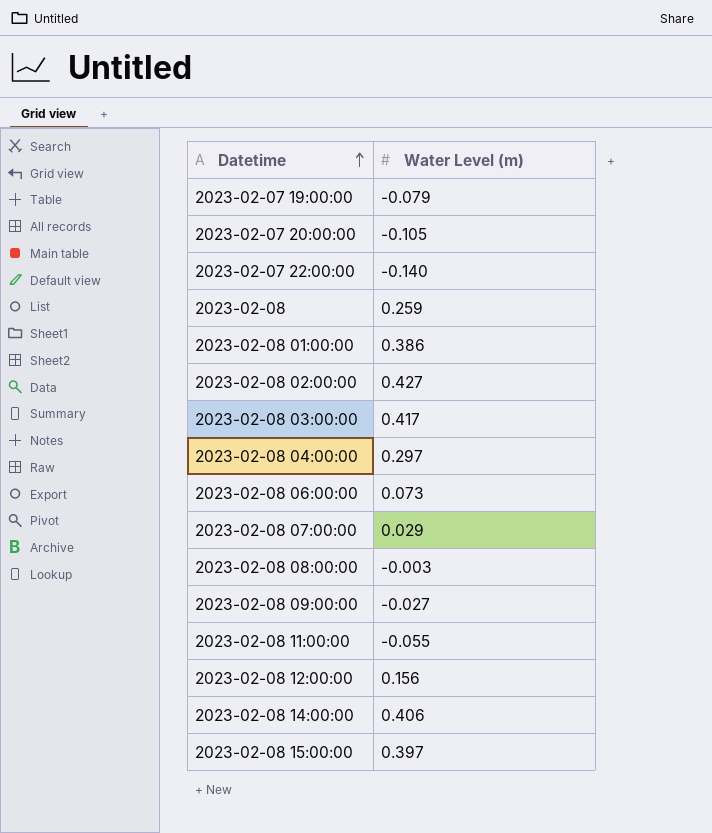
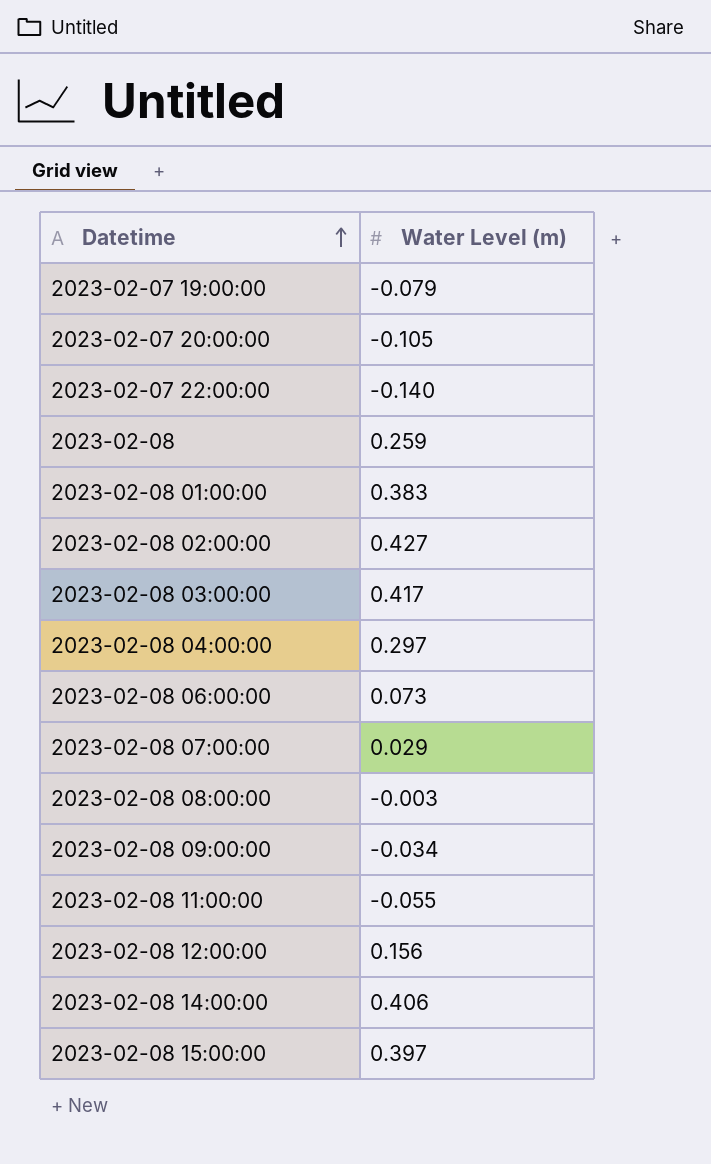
2023-02-08 01:00:00 | Water Level (m): 0.386 -> 0.383
2023-02-08 09:00:00 | Water Level (m): -0.027 -> -0.034

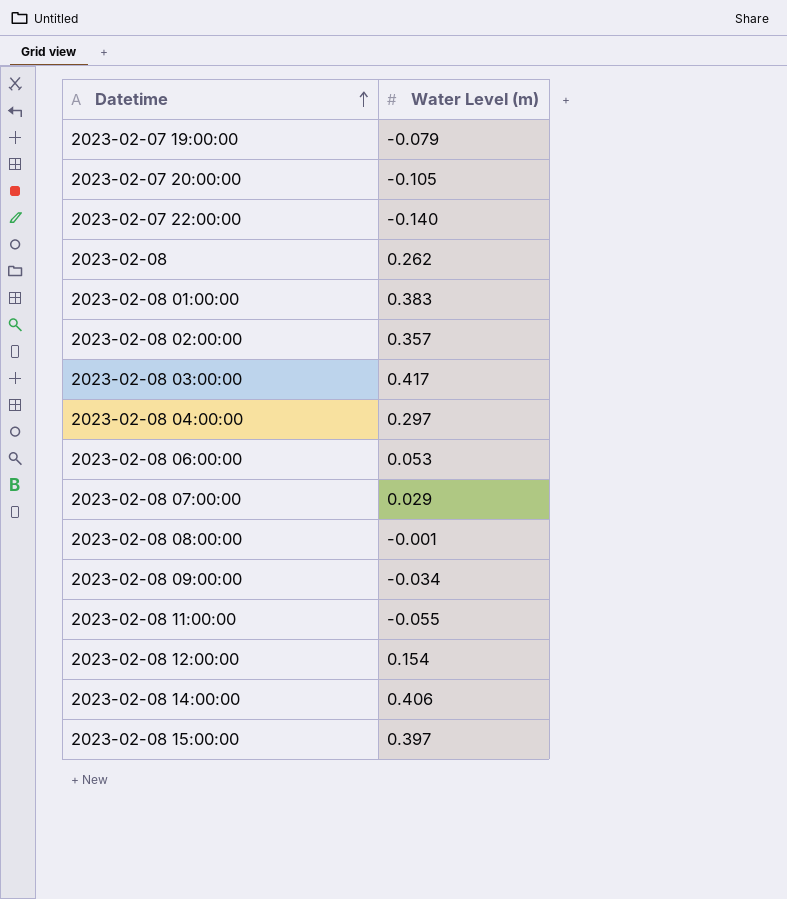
2023-02-08 | Water Level (m): 0.259 -> 0.262
2023-02-08 02:00:00 | Water Level (m): 0.427 -> 0.357
2023-02-08 06:00:00 | Water Level (m): 0.073 -> 0.053
2023-02-08 08:00:00 | Water Level (m): -0.003 -> -0.001
2023-02-08 12:00:00 | Water Level (m): 0.156 -> 0.154

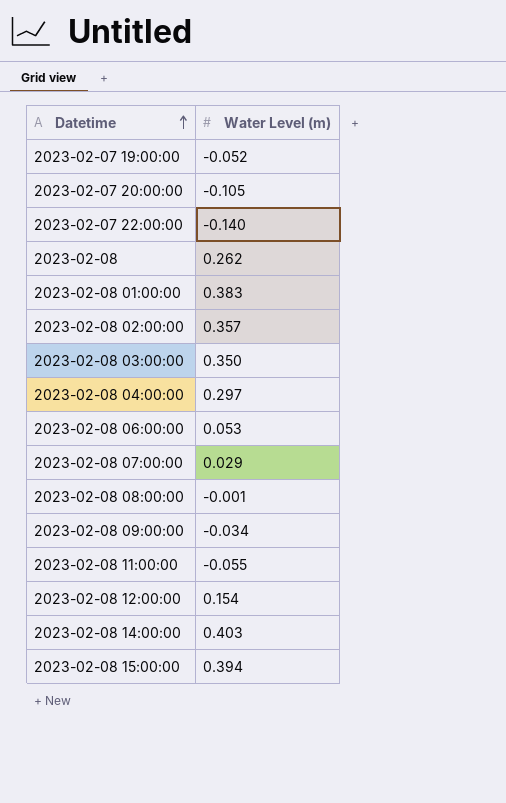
2023-02-07 19:00:00 | Water Level (m): -0.079 -> -0.052
2023-02-08 03:00:00 | Water Level (m): 0.417 -> 0.350
2023-02-08 14:00:00 | Water Level (m): 0.406 -> 0.403
2023-02-08 15:00:00 | Water Level (m): 0.397 -> 0.394

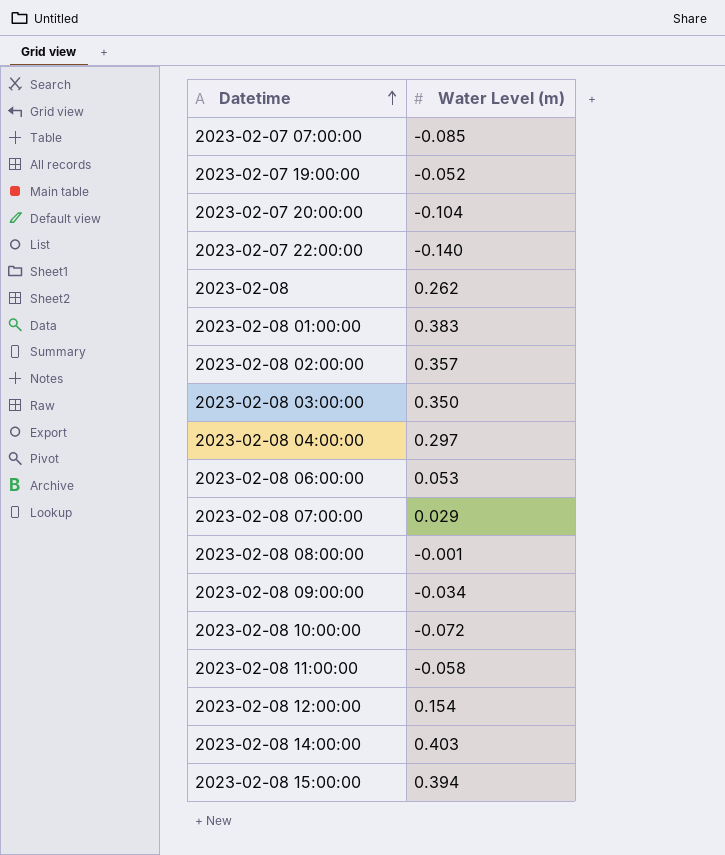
row 2023-02-07 07:00:00: none -> -0.085
2023-02-07 20:00:00 | Water Level (m): -0.105 -> -0.104
row 2023-02-08 10:00:00: none -> -0.072
2023-02-08 11:00:00 | Water Level (m): -0.055 -> -0.058

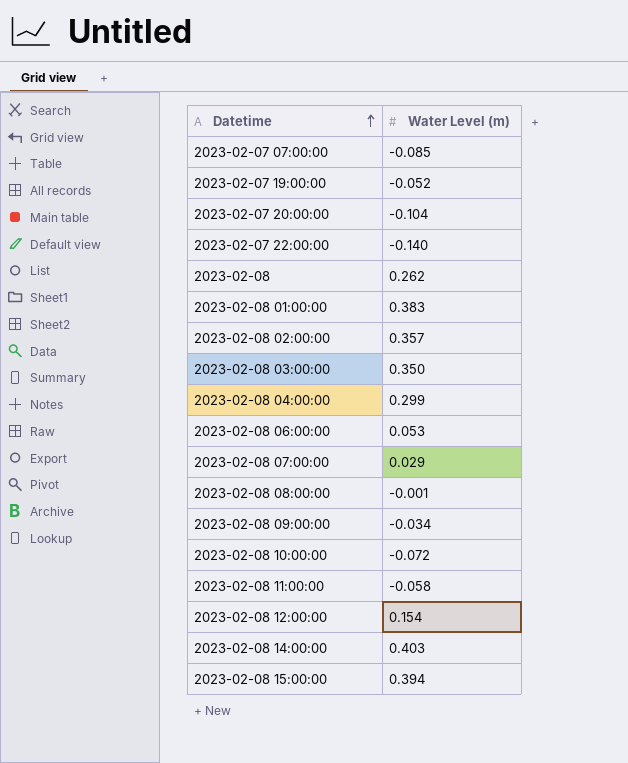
2023-02-08 04:00:00 | Water Level (m): 0.297 -> 0.299

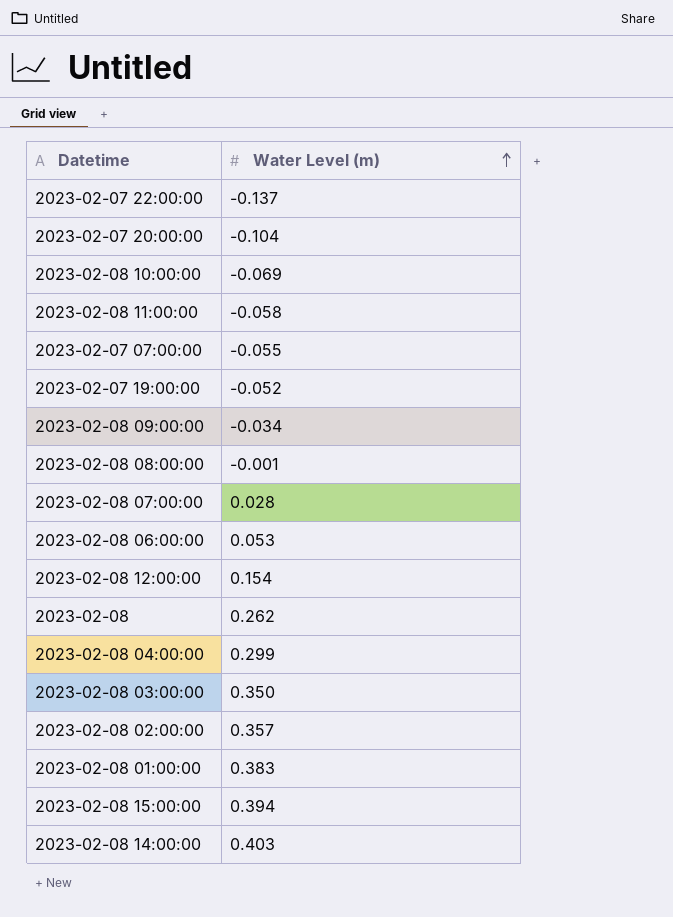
row order: Datetime ascending -> Water Level (m) ascending
2023-02-07 22:00:00 | Water Level (m): -0.140 -> -0.137
2023-02-08 10:00:00 | Water Level (m): -0.072 -> -0.069
2023-02-07 07:00:00 | Water Level (m): -0.085 -> -0.055
2023-02-08 07:00:00 | Water Level (m): 0.029 -> 0.028

